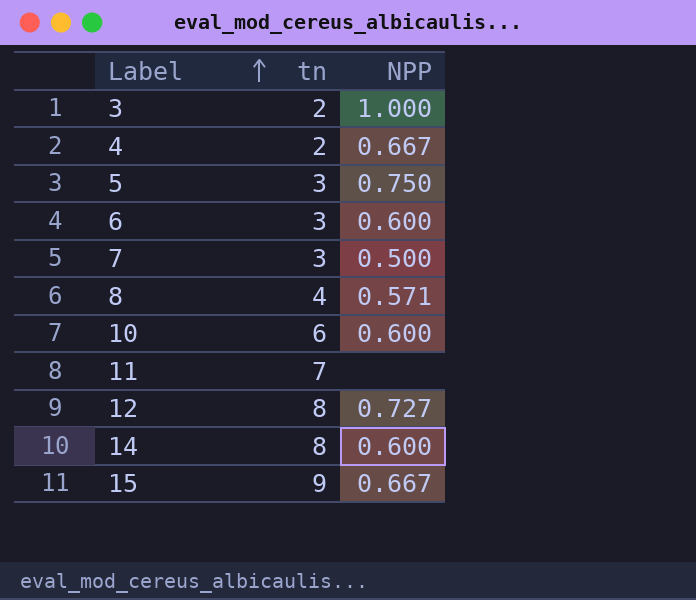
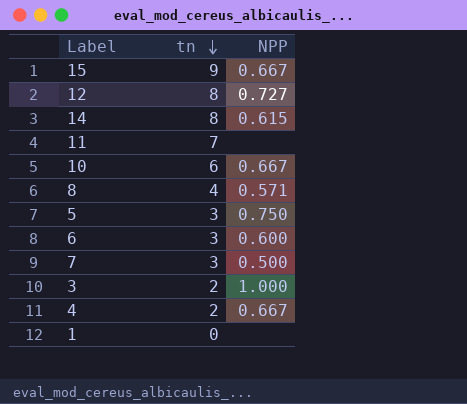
row order: Label ascending -> tn descending
14 | NPP: 0.600 -> 0.615
10 | NPP: 0.600 -> 0.667
row 1: none -> 0 | none

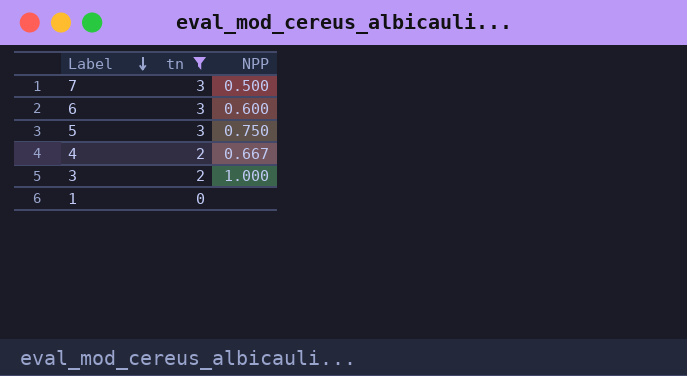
filter: none -> tn <= 3
row order: tn descending -> Label descending

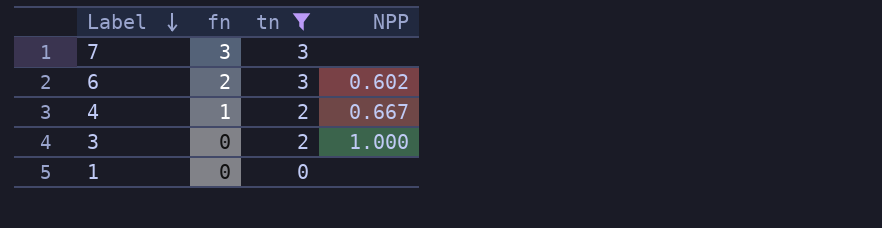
column fn | position: none -> 2
row 5: 3 | 0.750 -> none
7 | NPP: 0.500 -> none
6 | NPP: 0.600 -> 0.602

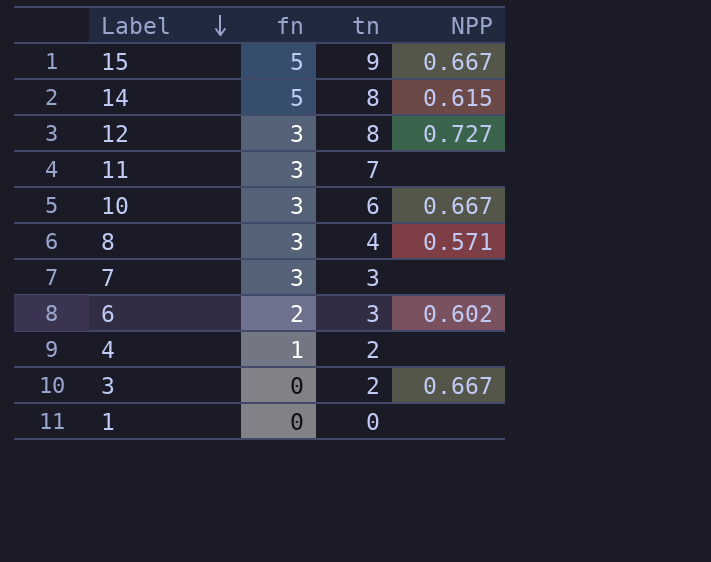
filter: tn <= 3 -> none
4 | NPP: 0.667 -> none
3 | NPP: 1.000 -> 0.667

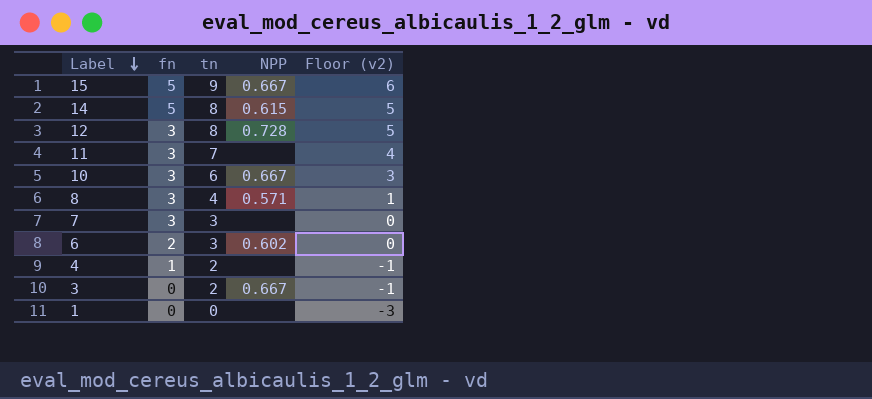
column Floor (v2) | formula: none -> [tn] - 3
12 | NPP: 0.727 -> 0.728

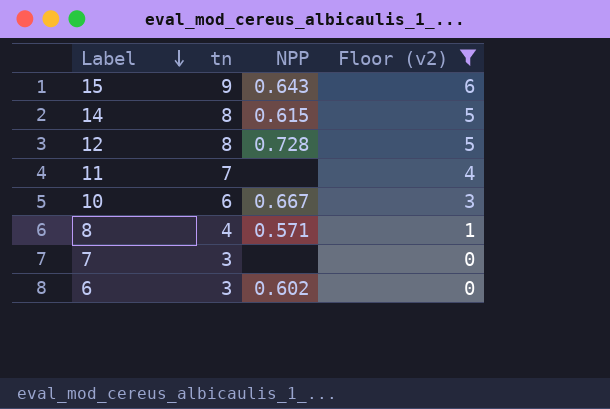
filter: none -> Floor (v2) >= 0
column fn | position: 2 -> none
15 | NPP: 0.667 -> 0.643

